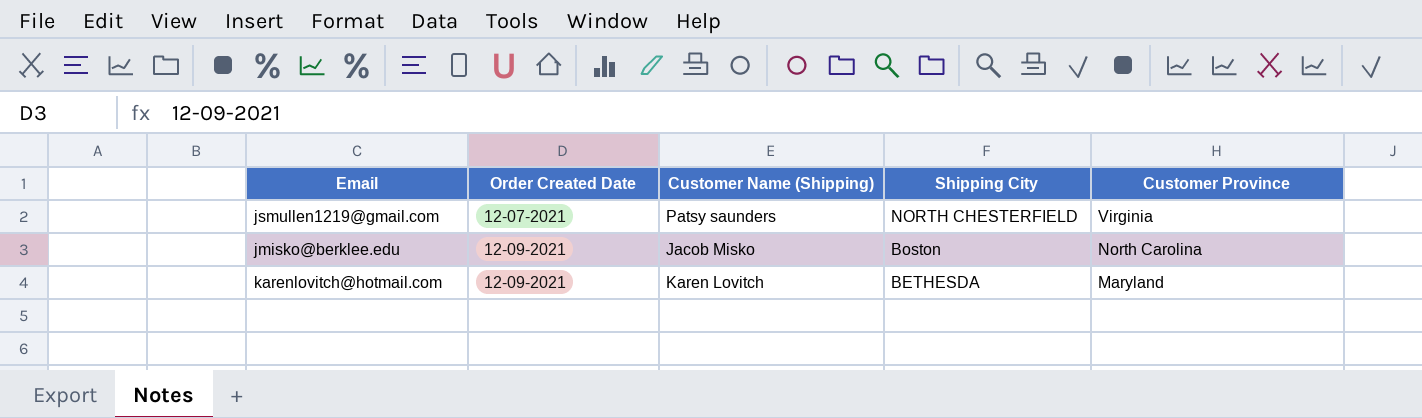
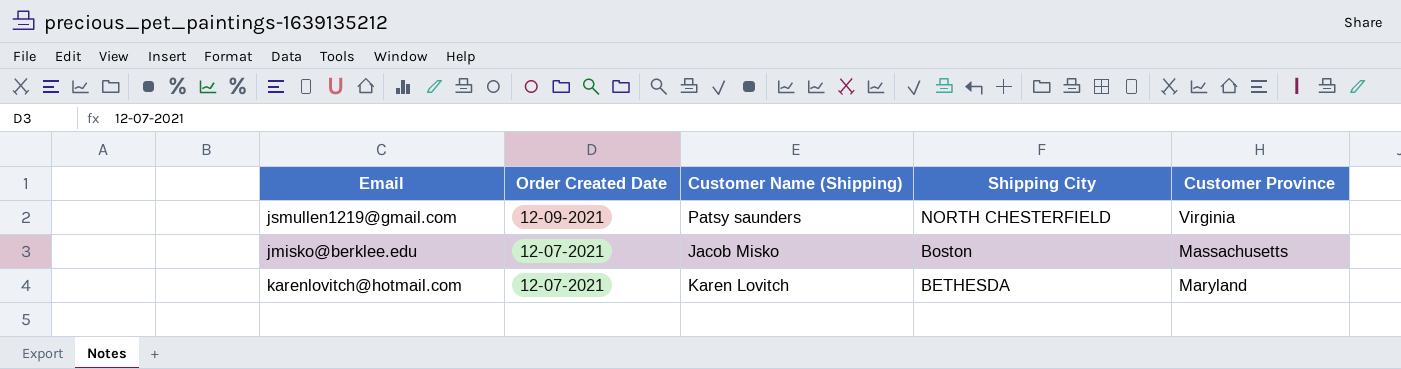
jsmullen1219@gmail.com | Order Created Date: 12-07-2021 -> 12-09-2021
jmisko@berklee.edu | Order Created Date: 12-09-2021 -> 12-07-2021
jmisko@berklee.edu | Customer Province: North Carolina -> Massachusetts
karenlovitch@hotmail.com | Order Created Date: 12-09-2021 -> 12-07-2021

